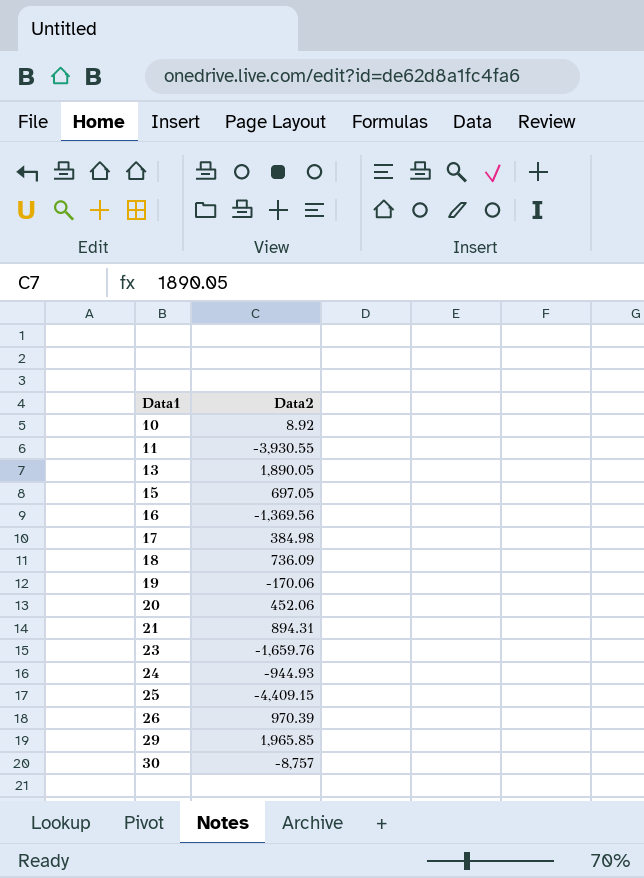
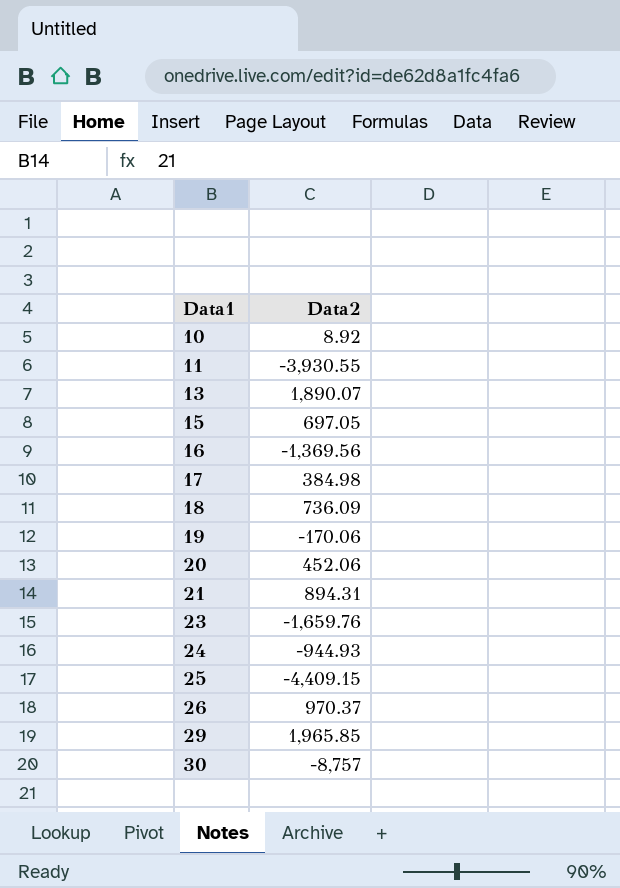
13 | Data2: 1,890.05 -> 1,890.07
26 | Data2: 970.39 -> 970.37

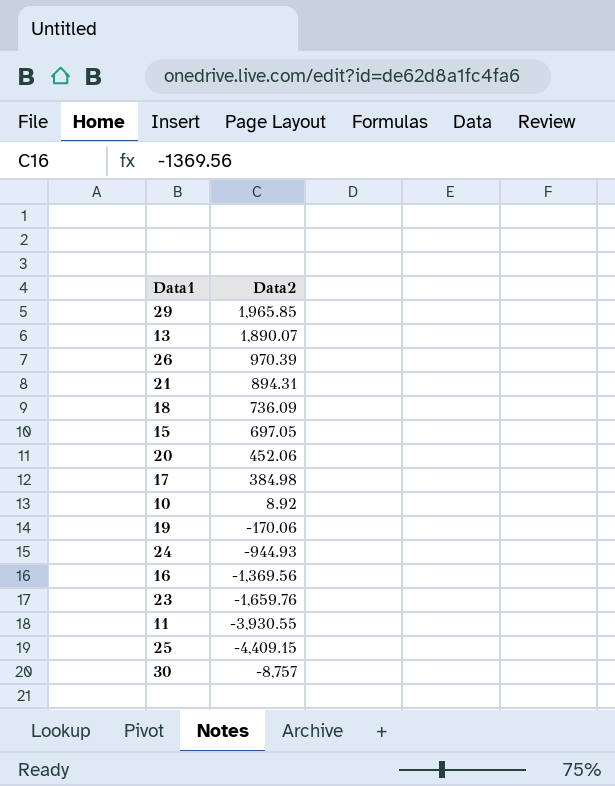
row order: Data1 ascending -> Data2 descending
26 | Data2: 970.37 -> 970.39

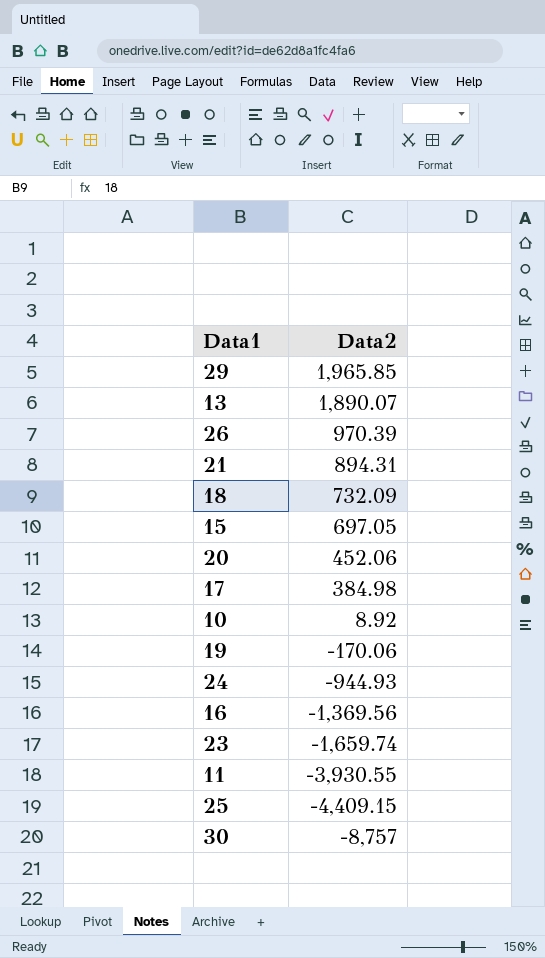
18 | Data2: 736.09 -> 732.09
23 | Data2: -1,659.76 -> -1,659.74

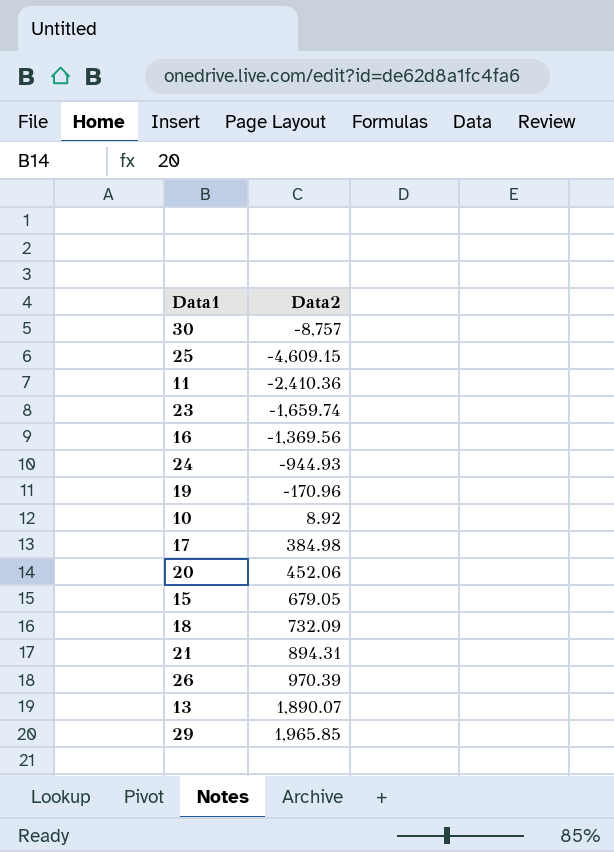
row order: Data2 descending -> Data2 ascending
25 | Data2: -4,409.15 -> -4,609.15
11 | Data2: -3,930.55 -> -2,410.36
19 | Data2: -170.06 -> -170.96
15 | Data2: 697.05 -> 679.05

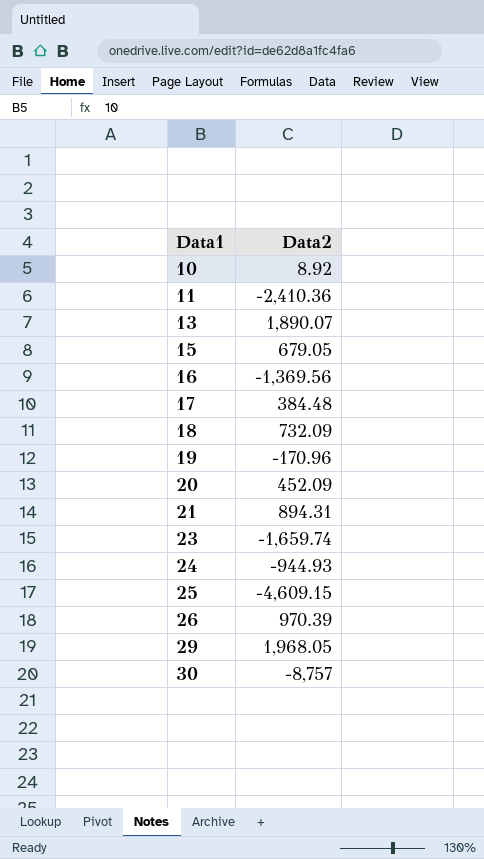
row order: Data2 ascending -> Data1 ascending
17 | Data2: 384.98 -> 384.48
20 | Data2: 452.06 -> 452.09
29 | Data2: 1,965.85 -> 1,968.05

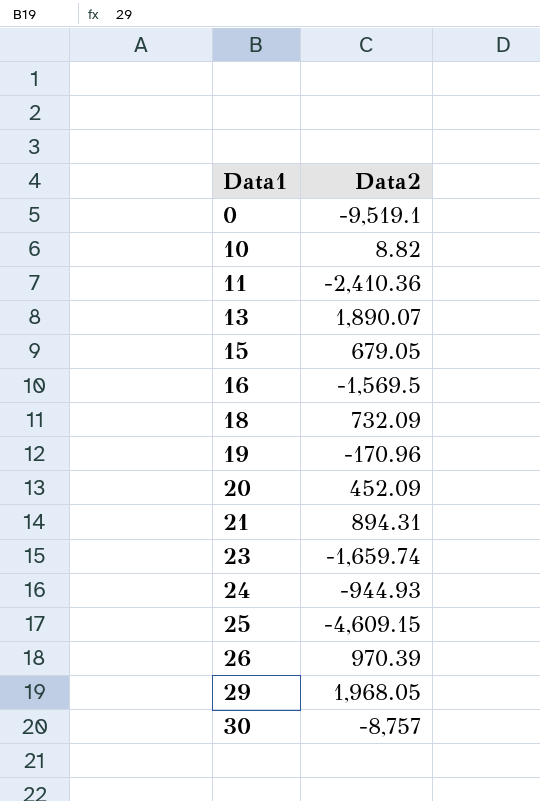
row 17: 384.48 -> none
row 0: none -> -9,519.1
10 | Data2: 8.92 -> 8.82
16 | Data2: -1,369.56 -> -1,569.5

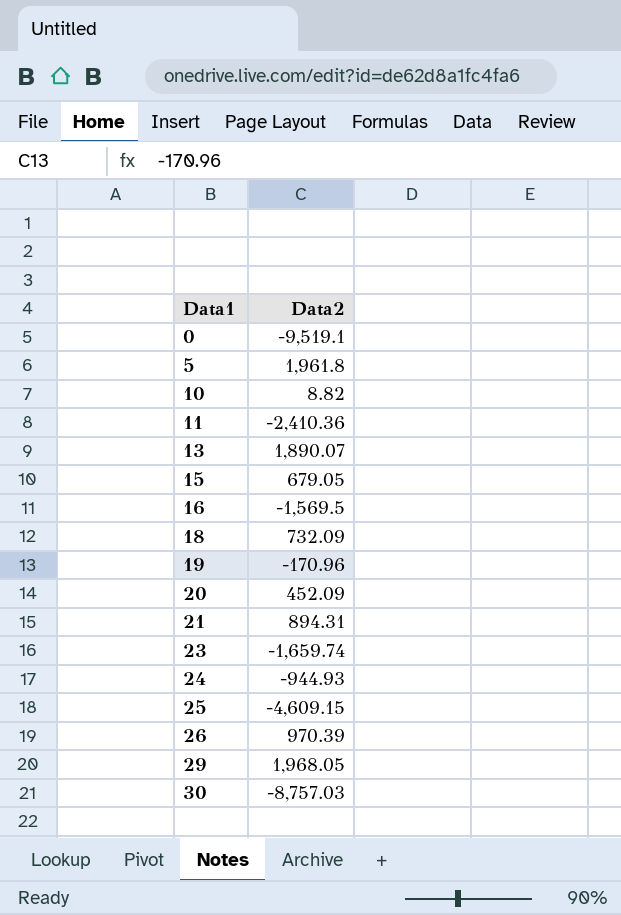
row 5: none -> 1,961.8
30 | Data2: -8,757 -> -8,757.03

